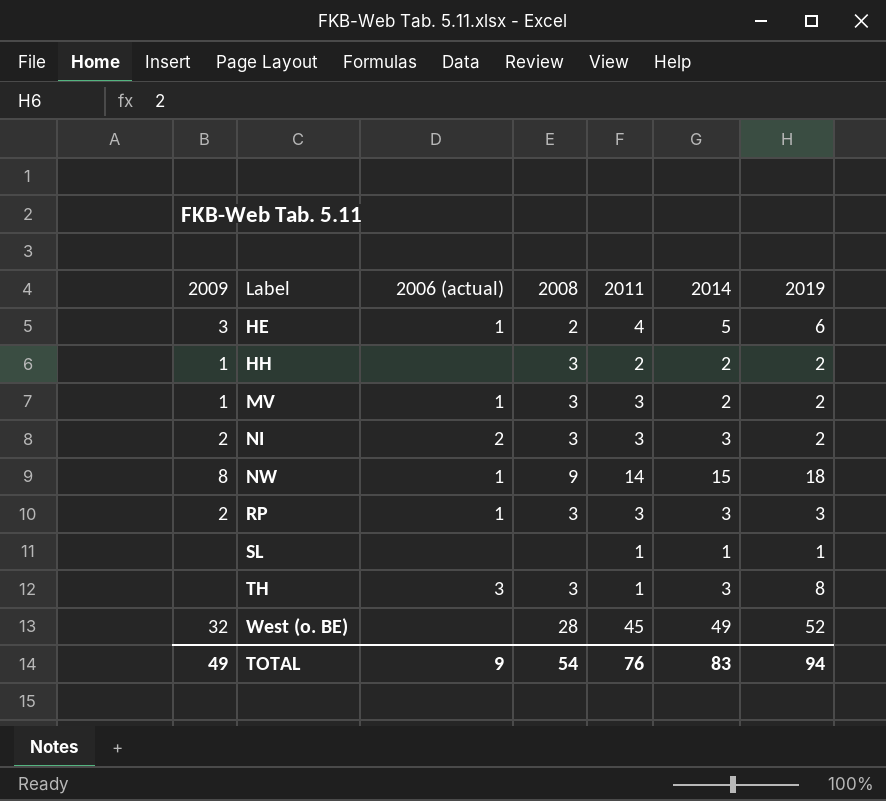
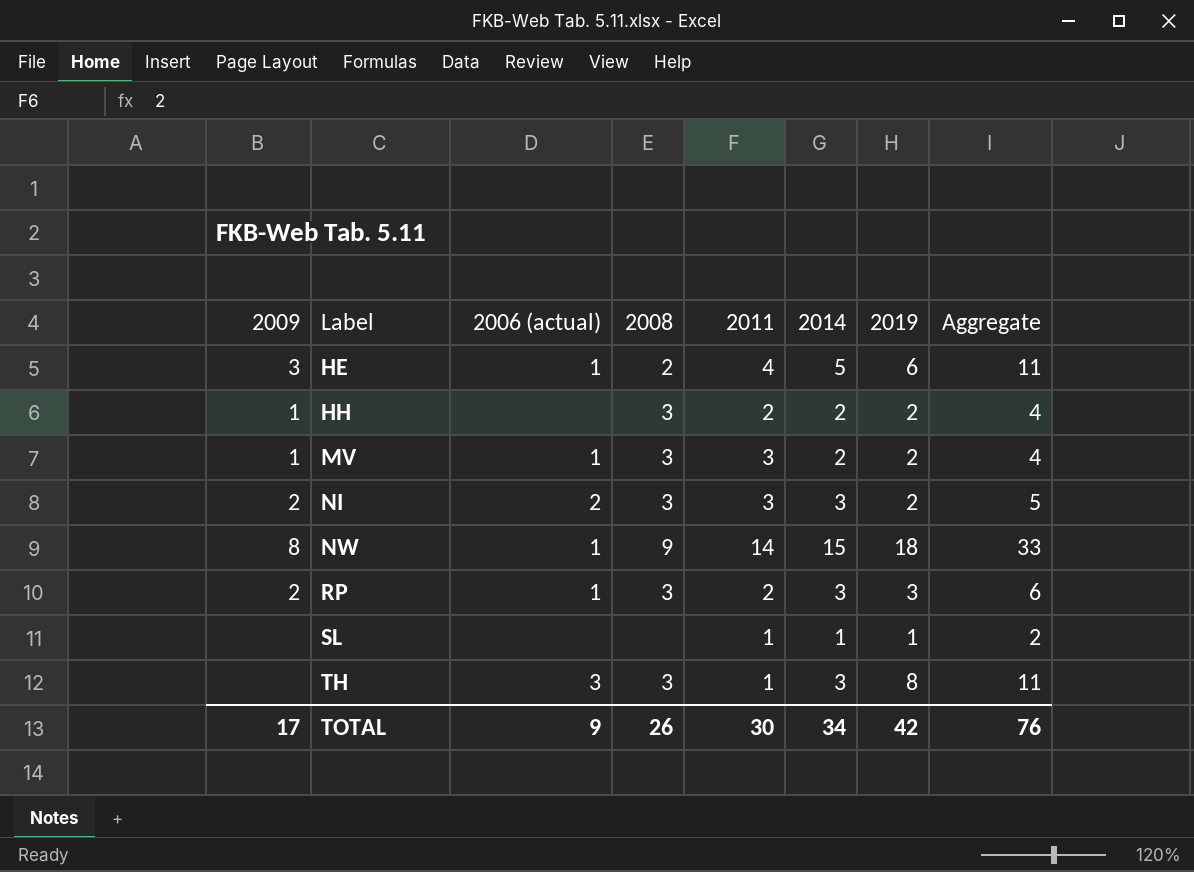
column Aggregate | formula: none -> [2014] + [2019]
row West (o. BE): 32 | none | 28 | 45 | 49 | 52 -> none
RP | 2011: 3 -> 2
TOTAL | 2009: 49 -> 17
TOTAL | 2008: 54 -> 26
TOTAL | 2011: 76 -> 30
TOTAL | 2014: 83 -> 34
TOTAL | 2019: 94 -> 42

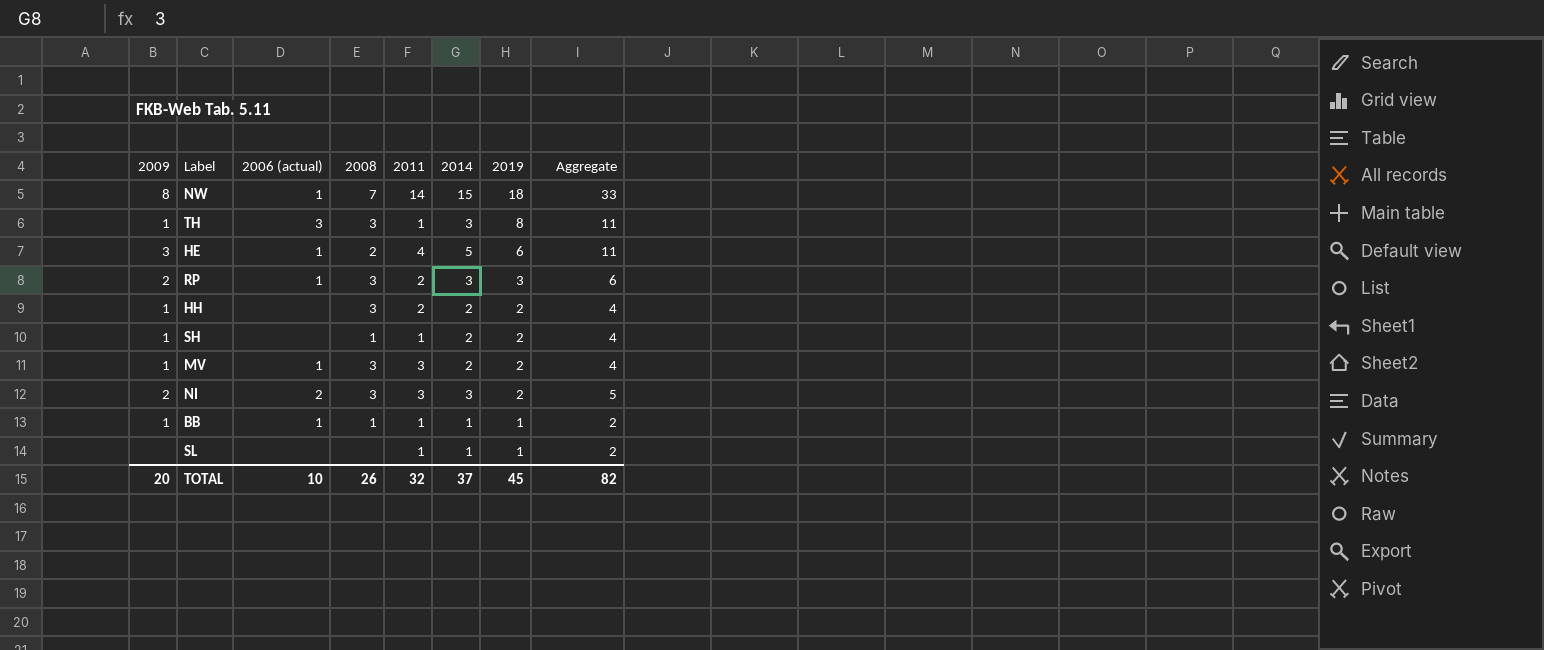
row order: Label ascending -> 2019 descending
NW | 2008: 9 -> 7
TH | 2009: none -> 1
row SH: none -> 1 | none | 1 | 1 | 2 | 2 | 4
row BB: none -> 1 | 1 | 1 | 1 | 1 | 1 | 2
TOTAL | 2009: 17 -> 20
TOTAL | 2006 (actual): 9 -> 10
TOTAL | 2011: 30 -> 32
TOTAL | 2014: 34 -> 37
TOTAL | 2019: 42 -> 45
TOTAL | Aggregate: 76 -> 82

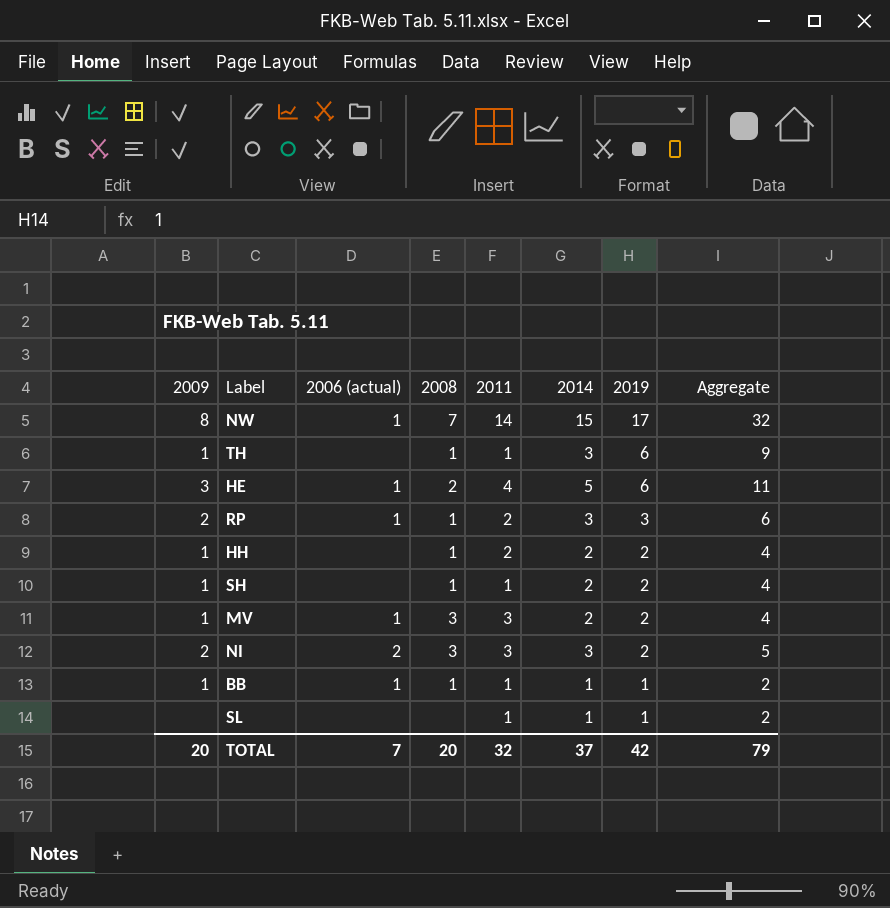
NW | 2019: 18 -> 17
NW | Aggregate: 33 -> 32
TH | 2006 (actual): 3 -> none
TH | 2008: 3 -> 1
TH | 2019: 8 -> 6
TH | Aggregate: 11 -> 9
RP | 2008: 3 -> 1
HH | 2008: 3 -> 1
TOTAL | 2006 (actual): 10 -> 7
TOTAL | 2008: 26 -> 20
TOTAL | 2019: 45 -> 42
TOTAL | Aggregate: 82 -> 79

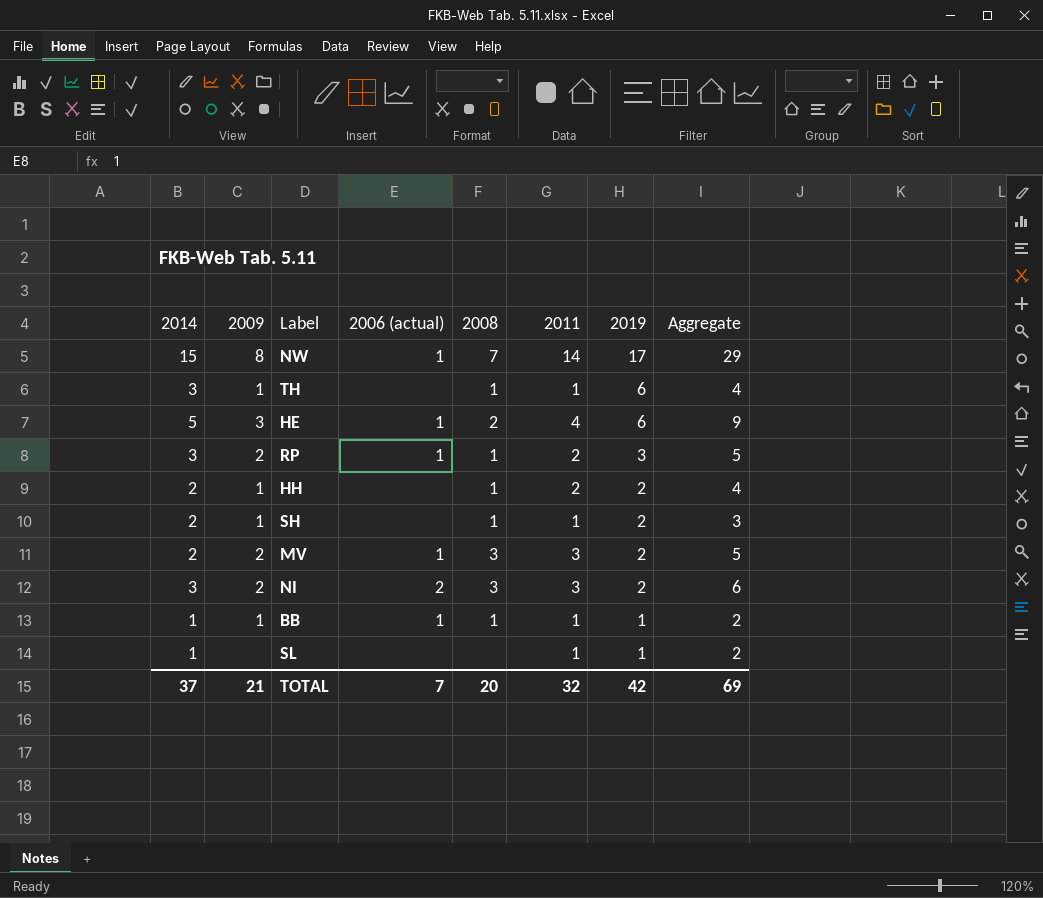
column 2014 | position: 6 -> 1
column Aggregate | formula: [2014] + [2019] -> [2014] + [2011]
MV | 2009: 1 -> 2
TOTAL | 2009: 20 -> 21
TOTAL | Aggregate: 79 -> 69

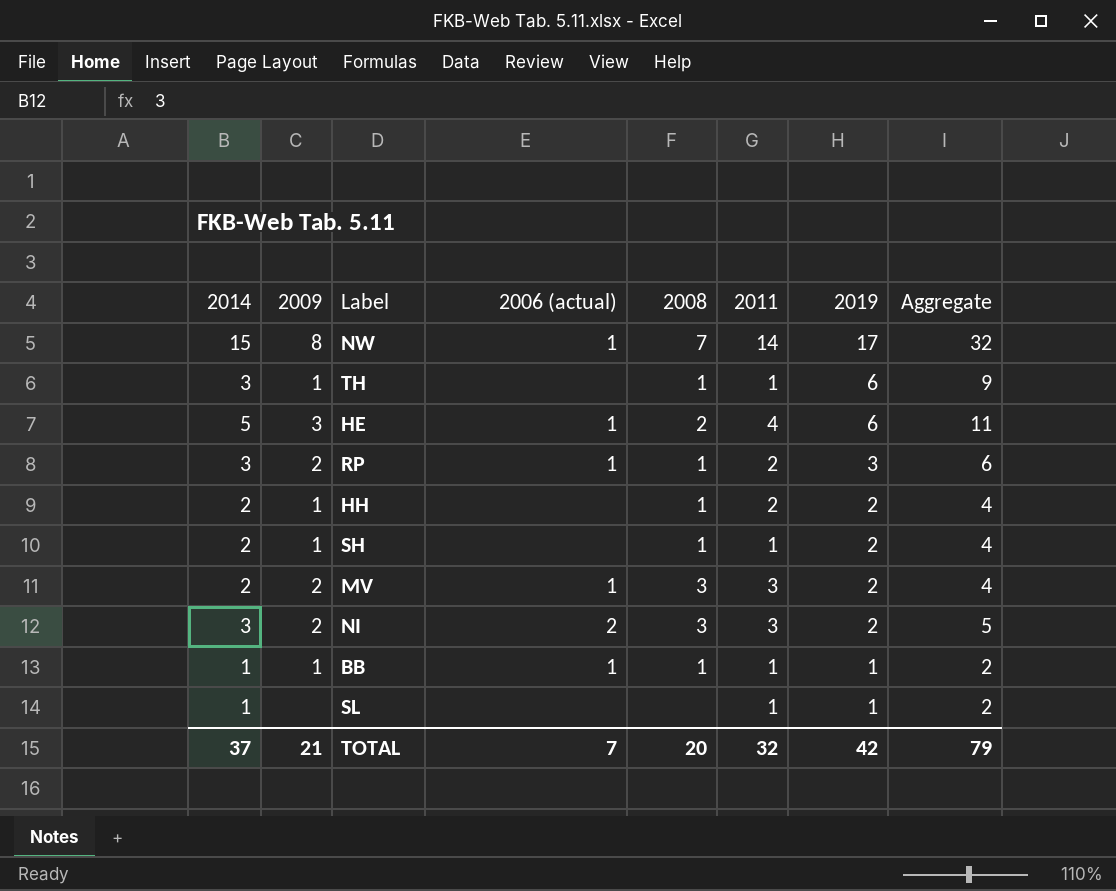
column Aggregate | formula: [2014] + [2011] -> [2014] + [2019]
TOTAL | Aggregate: 69 -> 79

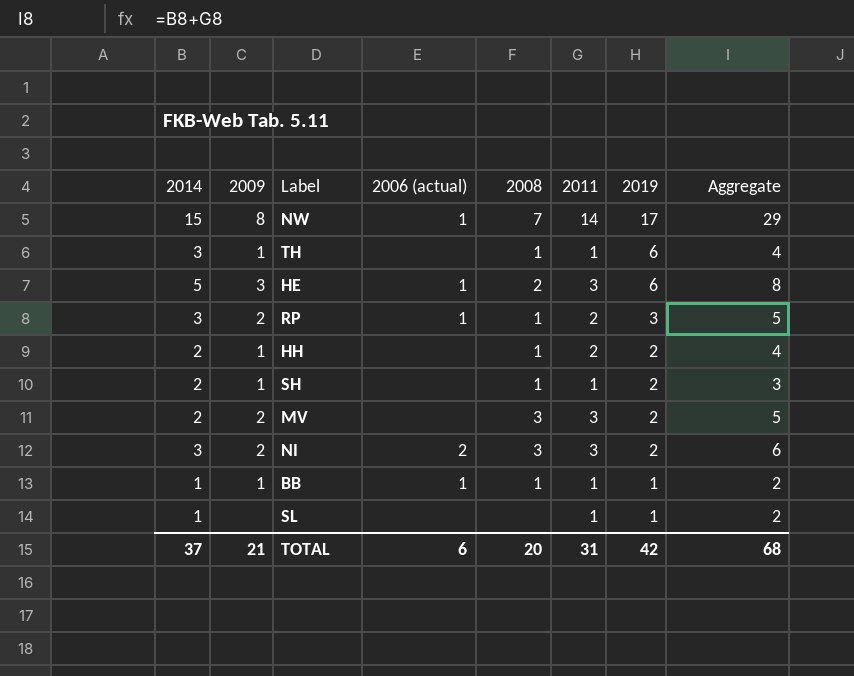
column Aggregate | formula: [2014] + [2019] -> [2014] + [2011]
HE | 2011: 4 -> 3
MV | 2006 (actual): 1 -> none
TOTAL | 2006 (actual): 7 -> 6
TOTAL | 2011: 32 -> 31
TOTAL | Aggregate: 79 -> 68

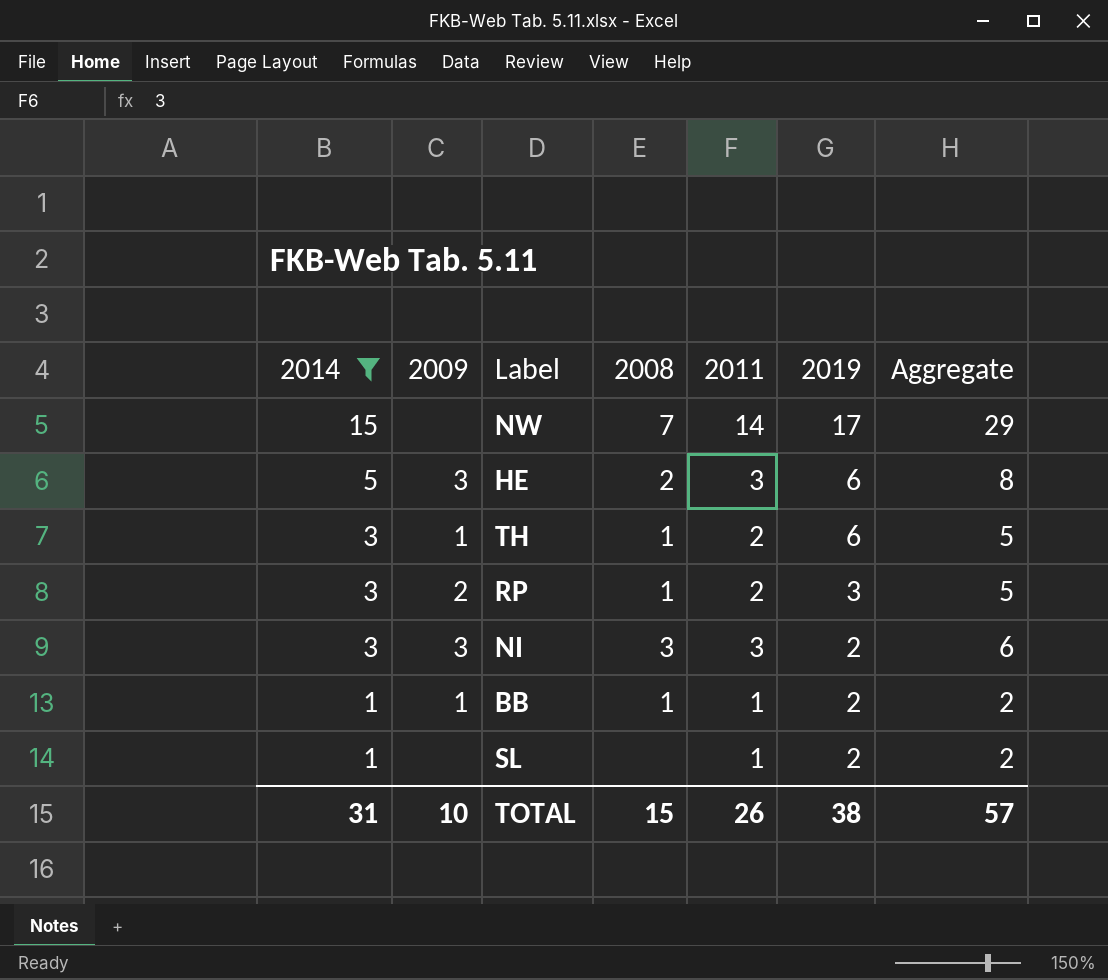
filter: none -> 2014 != 2
row order: 2019 descending -> 2014 descending
column 2006 (actual) | position: 4 -> none
NW | 2009: 8 -> none
TH | 2011: 1 -> 2
TH | Aggregate: 4 -> 5
NI | 2009: 2 -> 3
BB | 2019: 1 -> 2
SL | 2019: 1 -> 2
TOTAL | 2014: 37 -> 31
TOTAL | 2009: 21 -> 10
TOTAL | 2008: 20 -> 15
TOTAL | 2011: 31 -> 26
TOTAL | 2019: 42 -> 38
TOTAL | Aggregate: 68 -> 57

